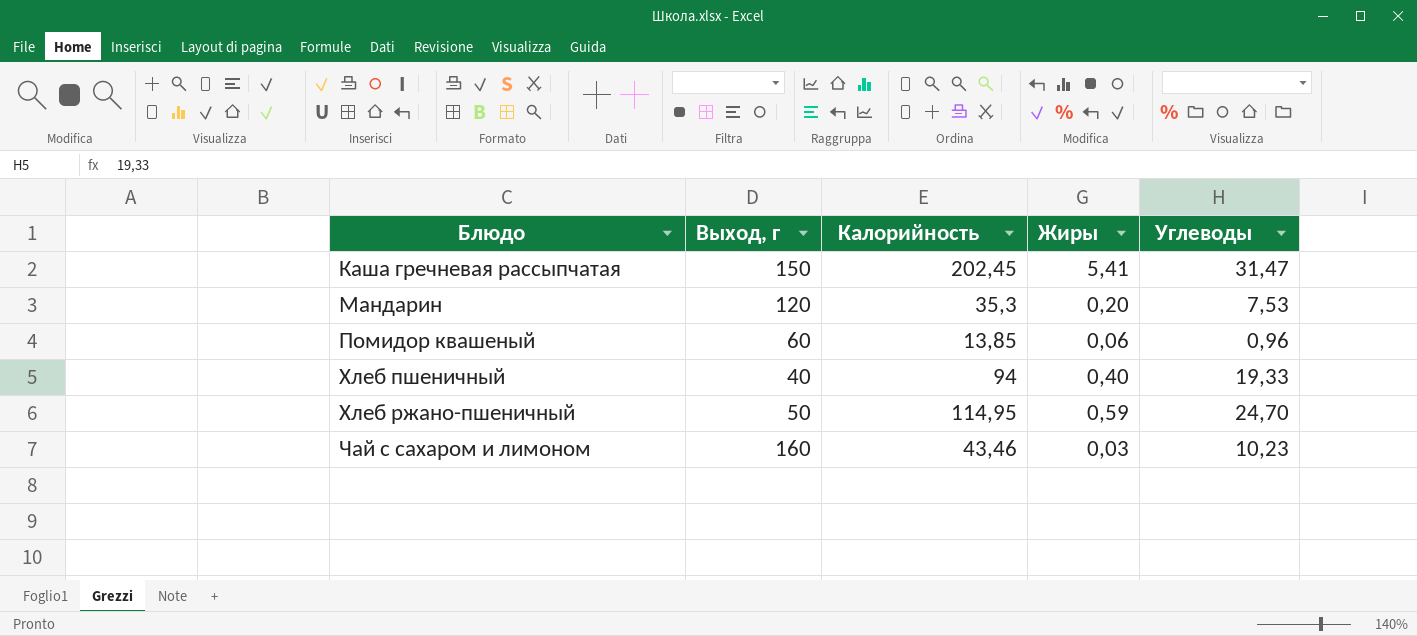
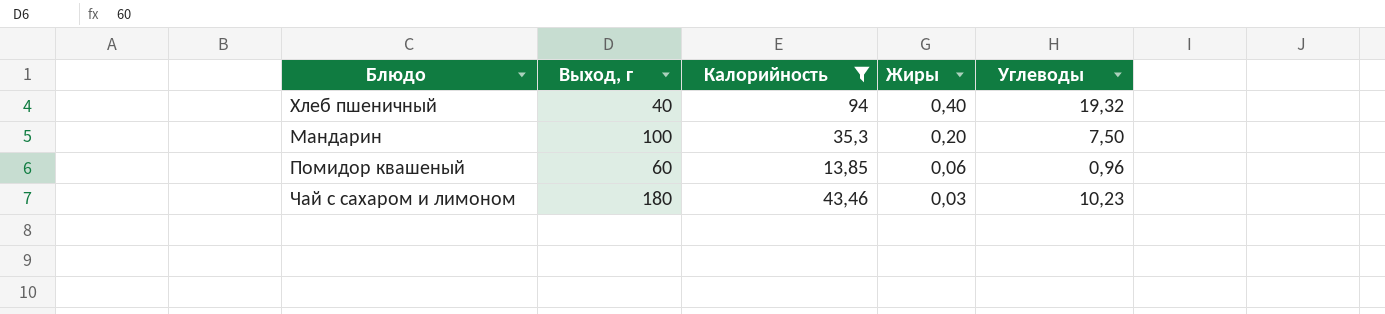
filter: none -> Калорийность <= 94
row order: Блюдо ascending -> Жиры descending
Хлеб пшеничный | Углеводы: 19,33 -> 19,32
Мандарин | Выход, г: 120 -> 100
Мандарин | Углеводы: 7,53 -> 7,50
Чай с сахаром и лимоном | Выход, г: 160 -> 180

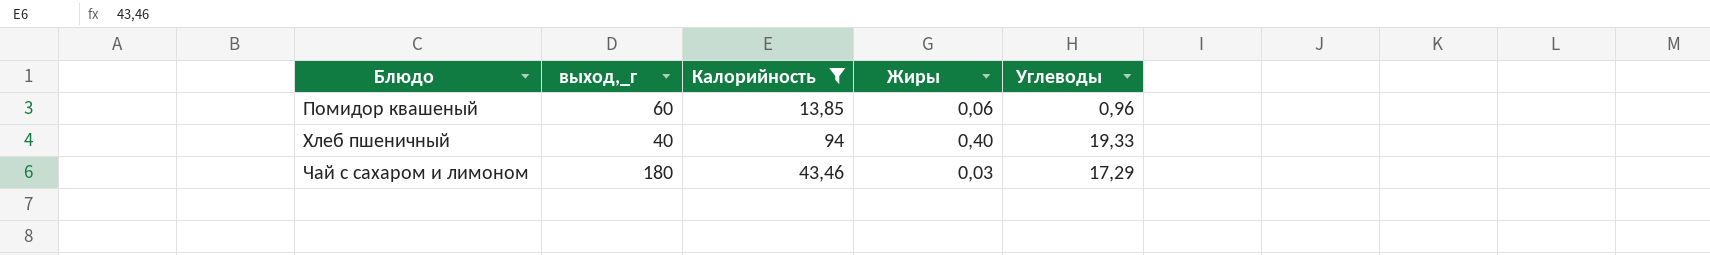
row order: Жиры descending -> Блюдо ascending
column name: Выход, г -> выход,_г
row Мандарин: 100 | 35,3 | 0,20 | 7,50 -> none
Хлеб пшеничный | Углеводы: 19,32 -> 19,33
Чай с сахаром и лимоном | Углеводы: 10,23 -> 17,29

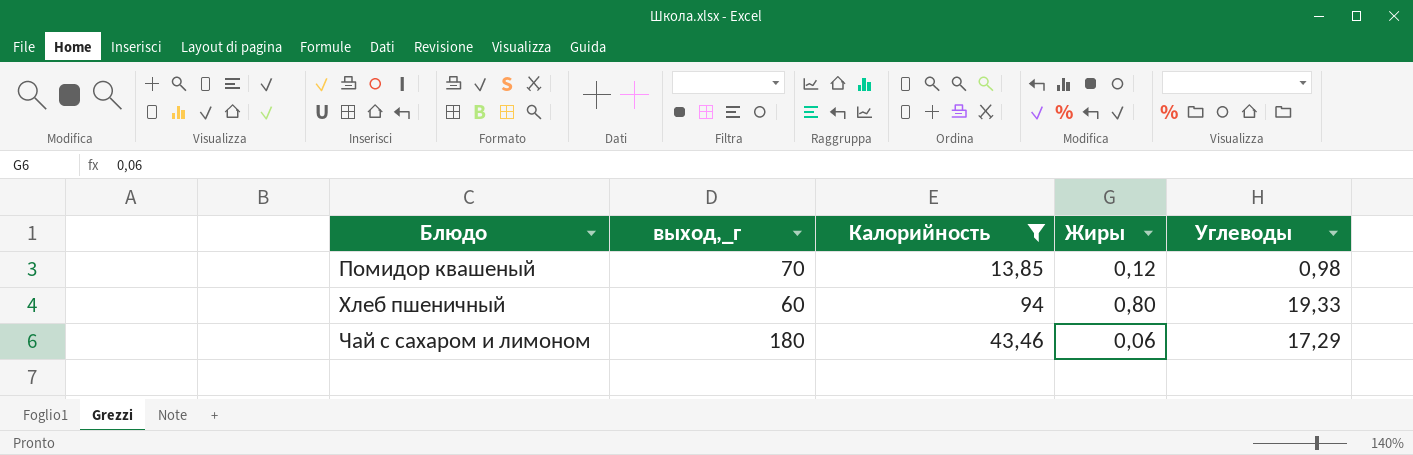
Помидор квашеный | выход,_г: 60 -> 70
Помидор квашеный | Жиры: 0,06 -> 0,12
Помидор квашеный | Углеводы: 0,96 -> 0,98
Хлеб пшеничный | выход,_г: 40 -> 60
Хлеб пшеничный | Жиры: 0,40 -> 0,80
Чай с сахаром и лимоном | Жиры: 0,03 -> 0,06

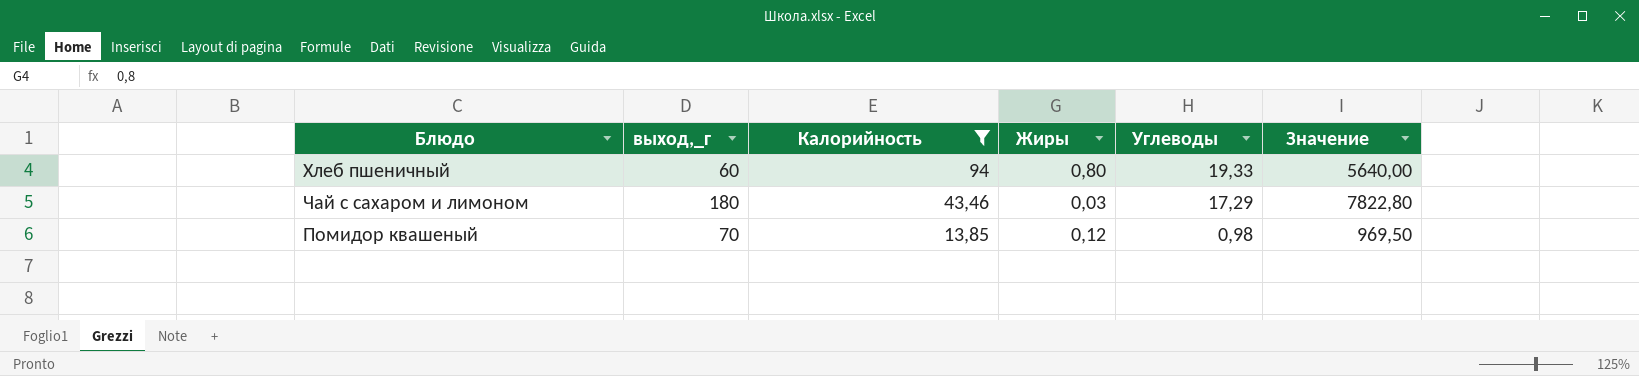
row order: Блюдо ascending -> Калорийность descending
column Значение | formula: none -> [выход,_г] * [Калорийность]
Чай с сахаром и лимоном | Жиры: 0,06 -> 0,03

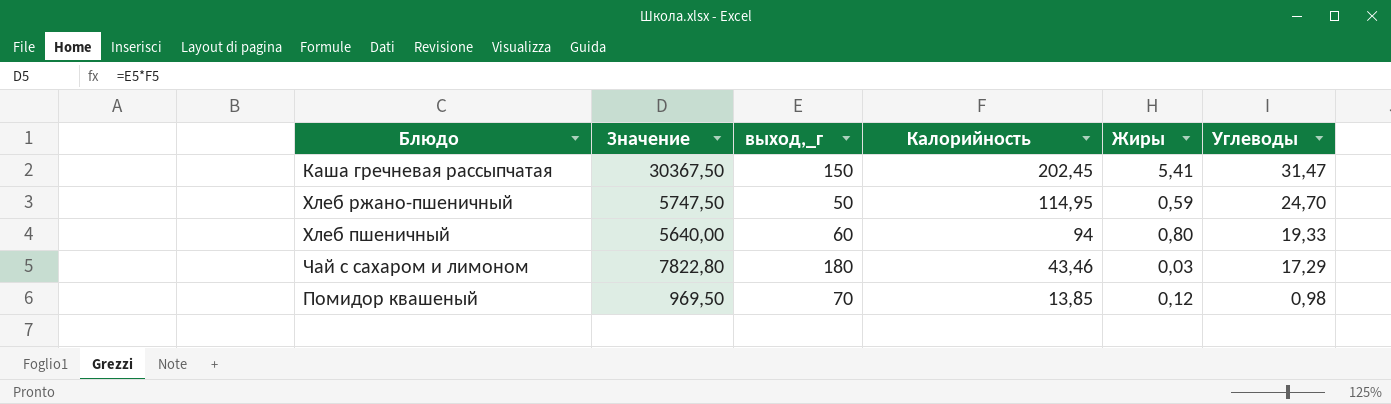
filter: Калорийность <= 94 -> none
column Значение | position: 6 -> 2

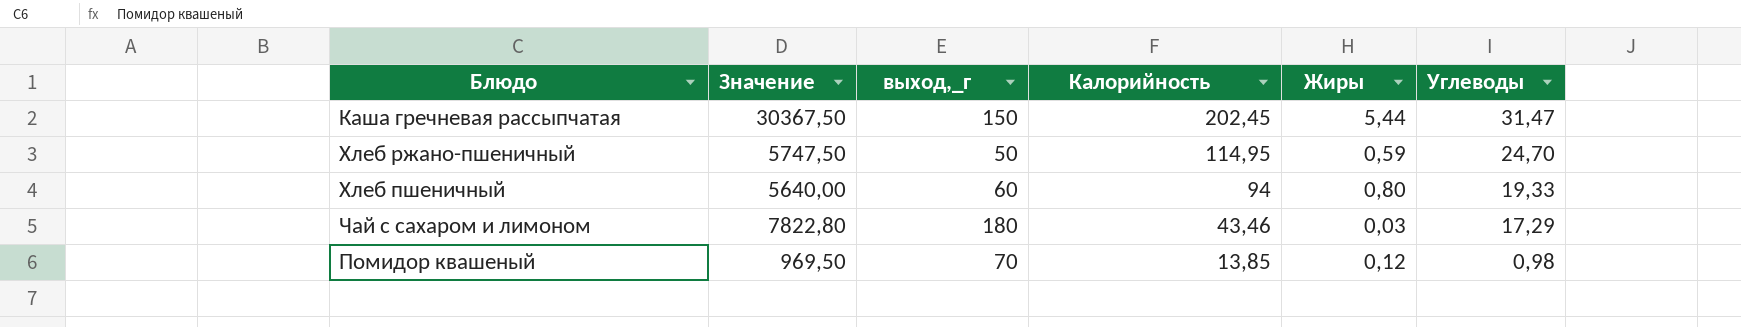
Каша гречневая рассыпчатая | Жиры: 5,41 -> 5,44

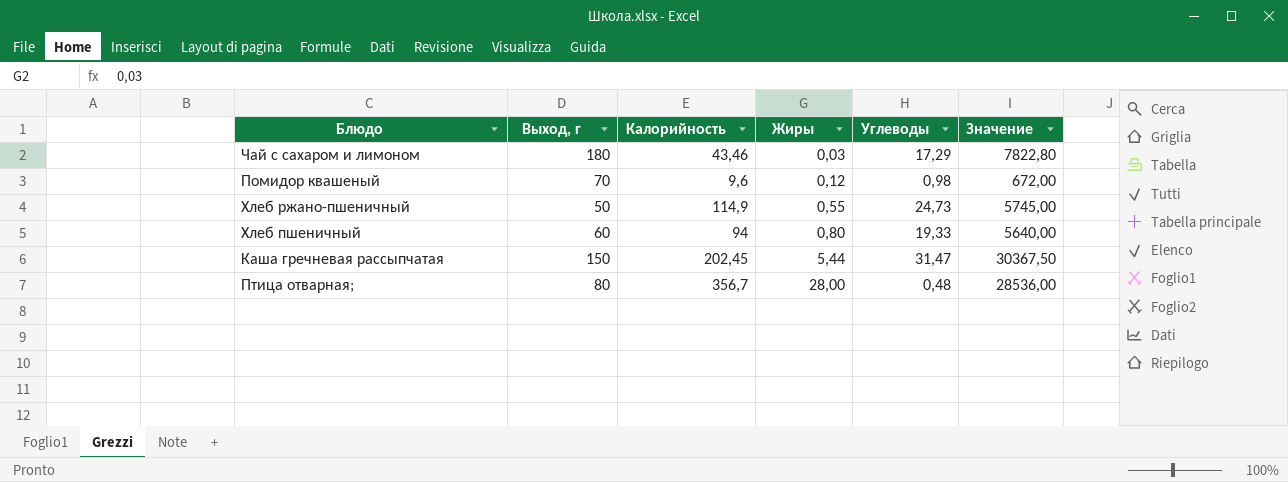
row order: Калорийность descending -> Жиры ascending
column name: выход,_г -> Выход, г
column Значение | position: 2 -> 6
Помидор квашеный | Калорийность: 13,85 -> 9,6
Помидор квашеный | Значение: 969,50 -> 672,00
Хлеб ржано-пшеничный | Калорийность: 114,95 -> 114,9
Хлеб ржано-пшеничный | Жиры: 0,59 -> 0,55
Хлеб ржано-пшеничный | Углеводы: 24,70 -> 24,73
Хлеб ржано-пшеничный | Значение: 5747,50 -> 5745,00
row Птица отварная;: none -> 80 | 356,7 | 28,00 | 0,48 | 28536,00

